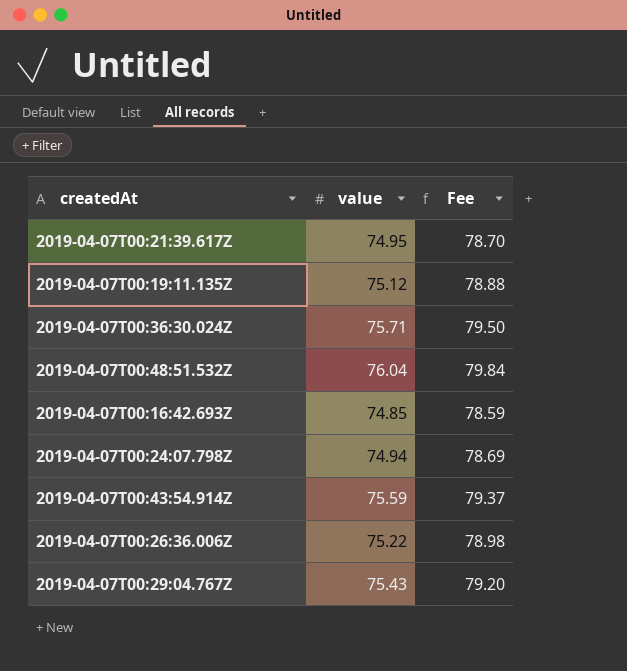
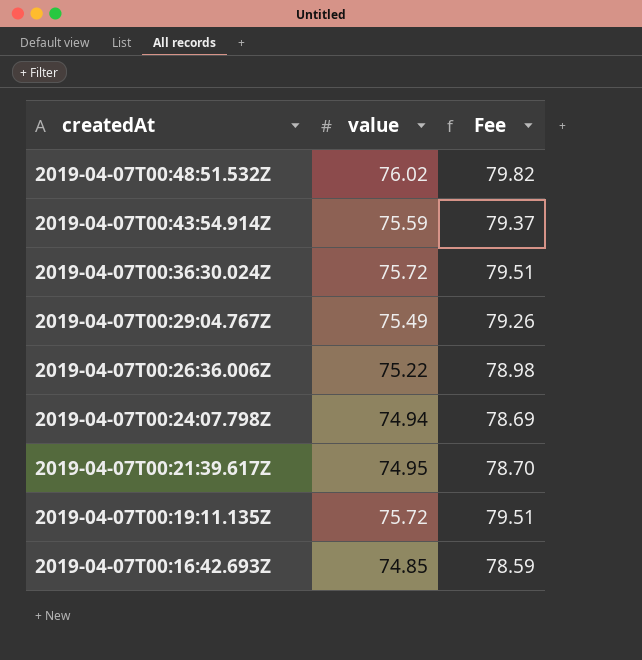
row order: none -> createdAt descending
2019-04-07T00:48:51.532Z | value: 76.04 -> 76.02
2019-04-07T00:48:51.532Z | Fee: 79.84 -> 79.82
2019-04-07T00:36:30.024Z | value: 75.71 -> 75.72
2019-04-07T00:36:30.024Z | Fee: 79.50 -> 79.51
2019-04-07T00:29:04.767Z | value: 75.43 -> 75.49
2019-04-07T00:29:04.767Z | Fee: 79.20 -> 79.26
2019-04-07T00:19:11.135Z | value: 75.12 -> 75.72
2019-04-07T00:19:11.135Z | Fee: 78.88 -> 79.51

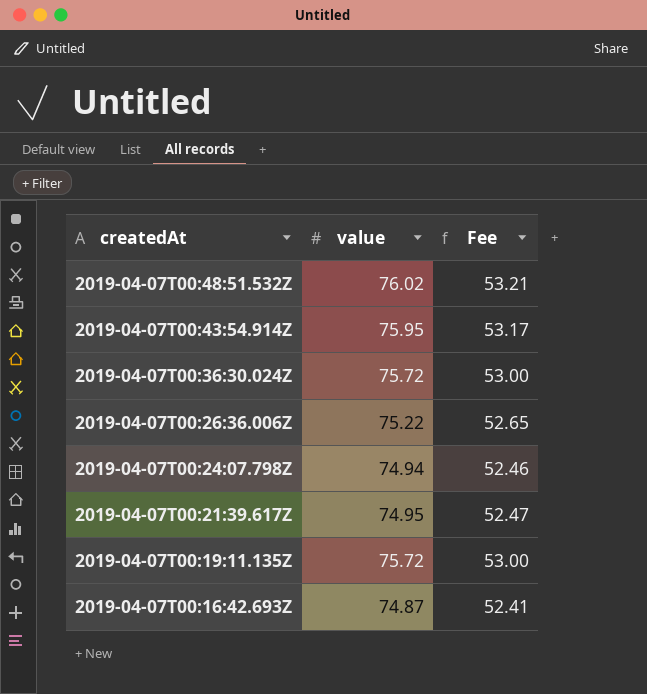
column Fee | formula: [value] * 1.05 -> [value] * 0.7
row 2019-04-07T00:29:04.767Z: 75.49 | 79.26 -> none
2019-04-07T00:43:54.914Z | value: 75.59 -> 75.95
2019-04-07T00:16:42.693Z | value: 74.85 -> 74.87

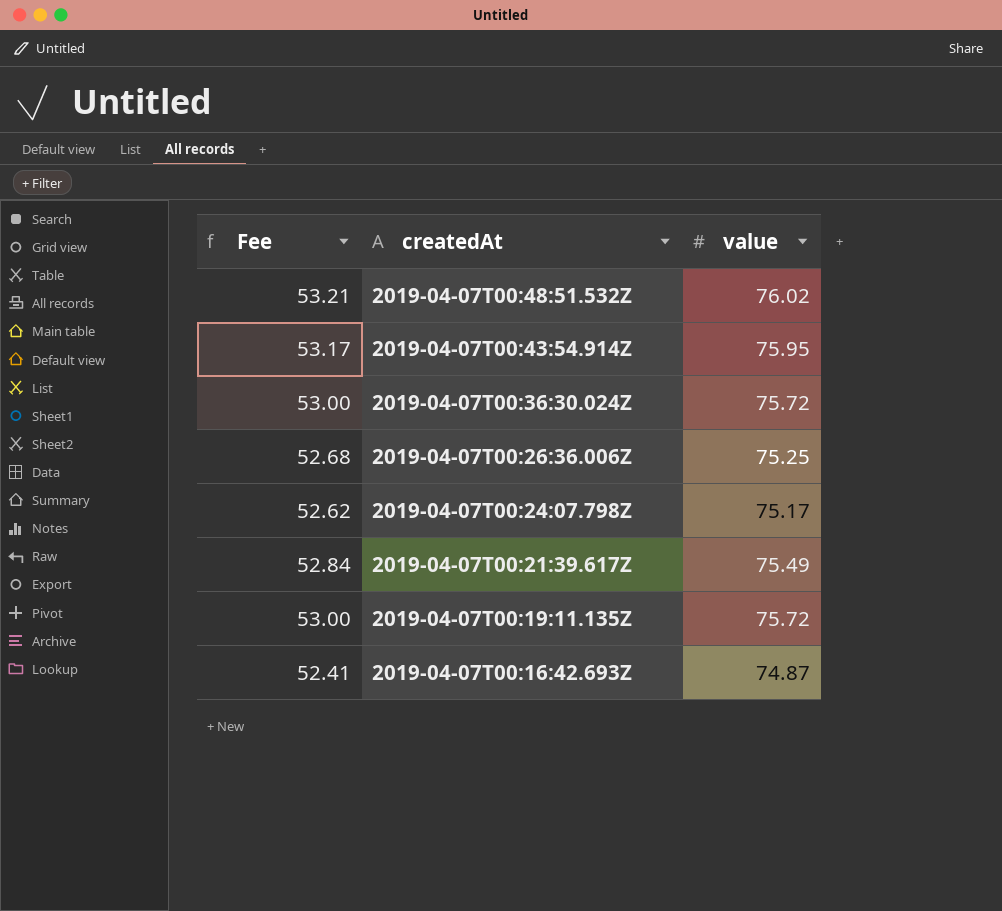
column Fee | position: 3 -> 1
2019-04-07T00:26:36.006Z | Fee: 52.65 -> 52.68
2019-04-07T00:26:36.006Z | value: 75.22 -> 75.25
2019-04-07T00:24:07.798Z | Fee: 52.46 -> 52.62
2019-04-07T00:24:07.798Z | value: 74.94 -> 75.17
2019-04-07T00:21:39.617Z | Fee: 52.47 -> 52.84
2019-04-07T00:21:39.617Z | value: 74.95 -> 75.49

